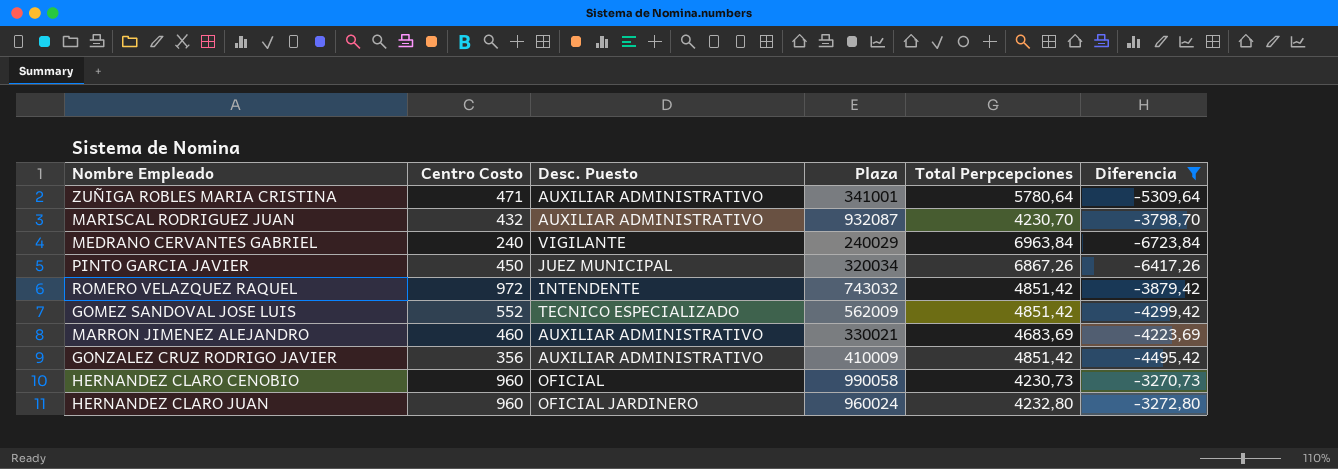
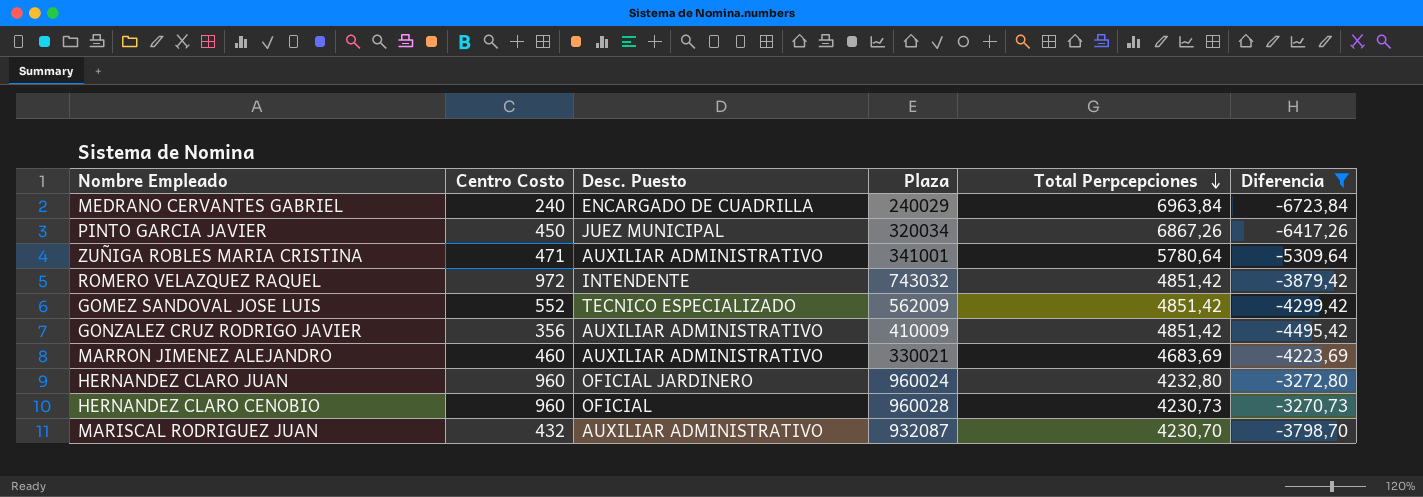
row order: none -> Total Perpcepciones descending
MEDRANO CERVANTES GABRIEL | Desc. Puesto: VIGILANTE -> ENCARGADO DE CUADRILLA
HERNANDEZ CLARO CENOBIO | Plaza: 990058 -> 960028

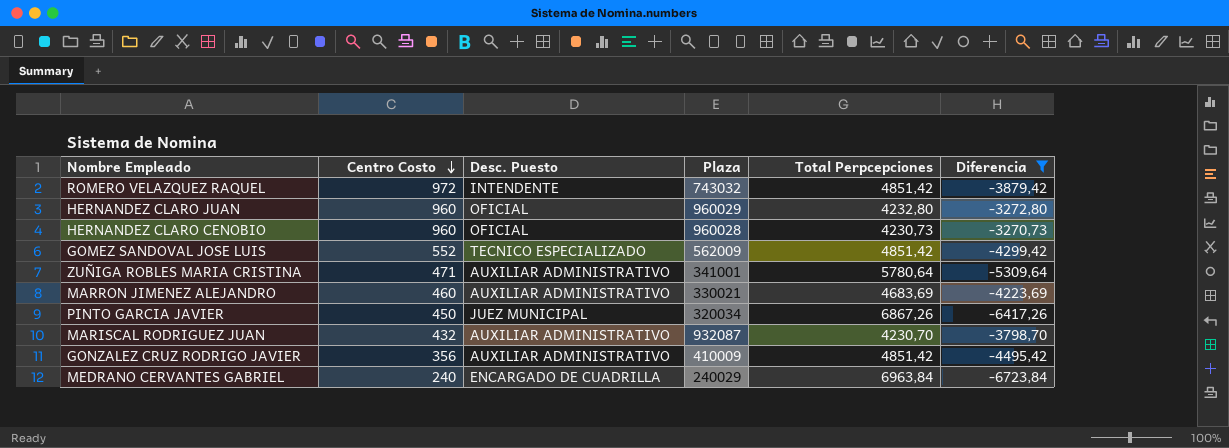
row order: Total Perpcepciones descending -> Centro Costo descending
HERNANDEZ CLARO JUAN | Desc. Puesto: OFICIAL JARDINERO -> OFICIAL
HERNANDEZ CLARO JUAN | Plaza: 960024 -> 960029

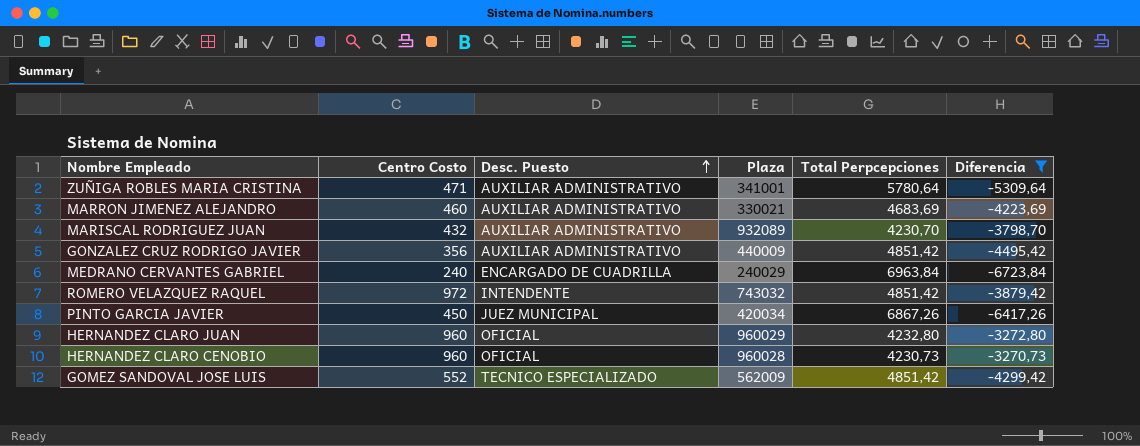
row order: Centro Costo descending -> Desc. Puesto ascending
MARISCAL RODRIGUEZ JUAN | Plaza: 932087 -> 932089
GONZALEZ CRUZ RODRIGO JAVIER | Plaza: 410009 -> 440009
PINTO GARCIA JAVIER | Plaza: 320034 -> 420034

